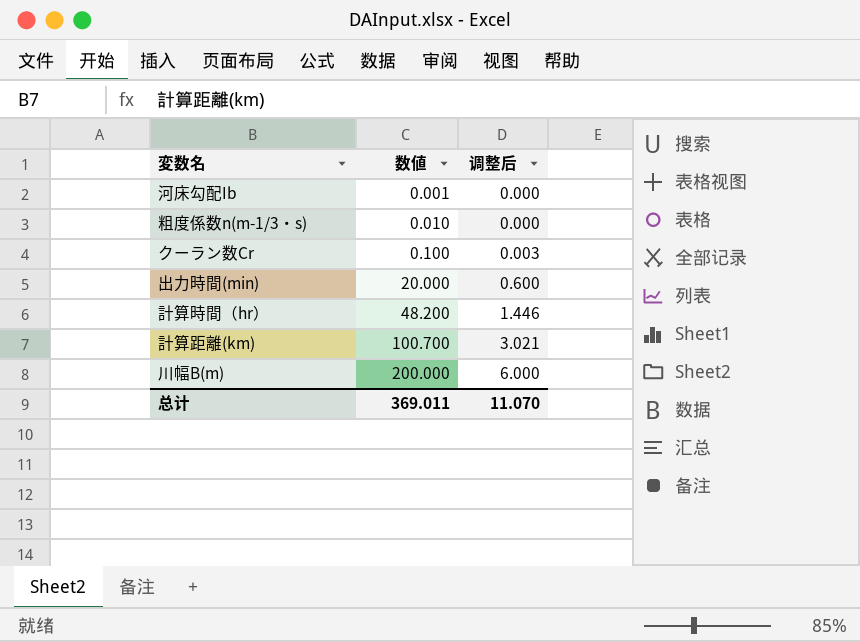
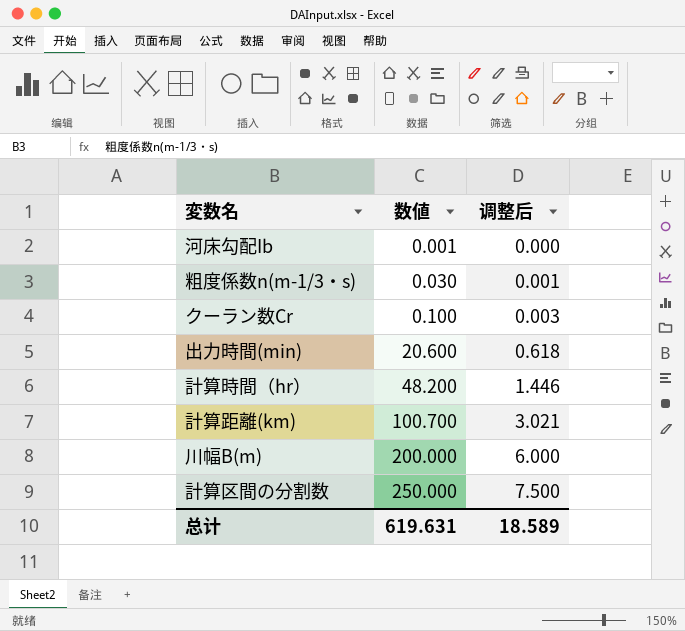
粗度係数n(m-1/3・s) | 数値: 0.010 -> 0.030
粗度係数n(m-1/3・s) | 调整后: 0.000 -> 0.001
出力時間(min) | 数値: 20.000 -> 20.600
出力時間(min) | 调整后: 0.600 -> 0.618
row 計算区間の分割数: none -> 250.000 | 7.500
总计 | 数値: 369.011 -> 619.631
总计 | 调整后: 11.070 -> 18.589

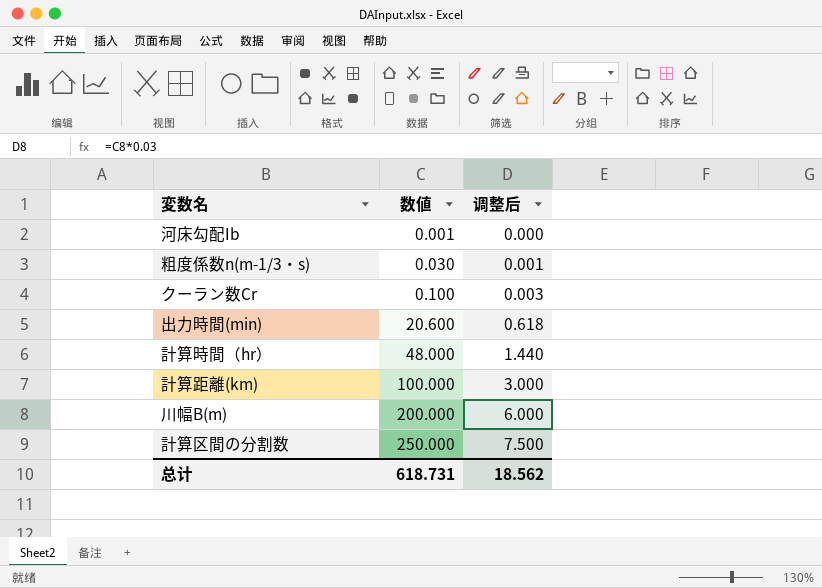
計算時間（hr） | 数値: 48.200 -> 48.000
計算時間（hr） | 调整后: 1.446 -> 1.440
計算距離(km) | 数値: 100.700 -> 100.000
計算距離(km) | 调整后: 3.021 -> 3.000
总计 | 数値: 619.631 -> 618.731
总计 | 调整后: 18.589 -> 18.562

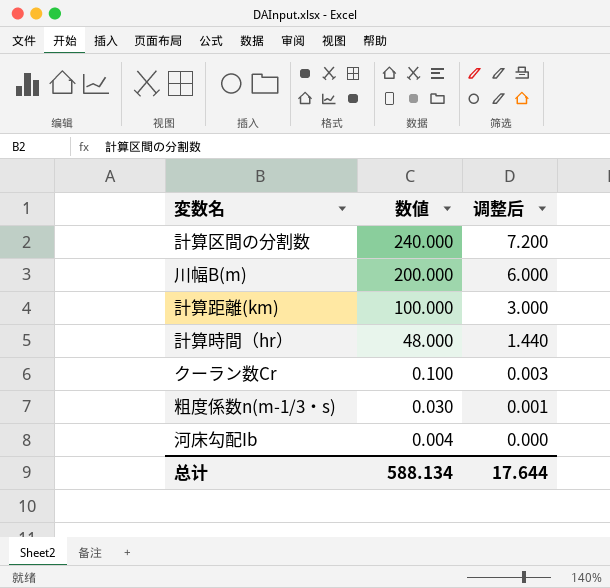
row order: 数値 ascending -> 数値 descending
row 出力時間(min): 20.600 | 0.618 -> none
計算区間の分割数 | 数値: 250.000 -> 240.000
計算区間の分割数 | 调整后: 7.500 -> 7.200
河床勾配Ib | 数値: 0.001 -> 0.004
总计 | 数値: 618.731 -> 588.134
总计 | 调整后: 18.562 -> 17.644

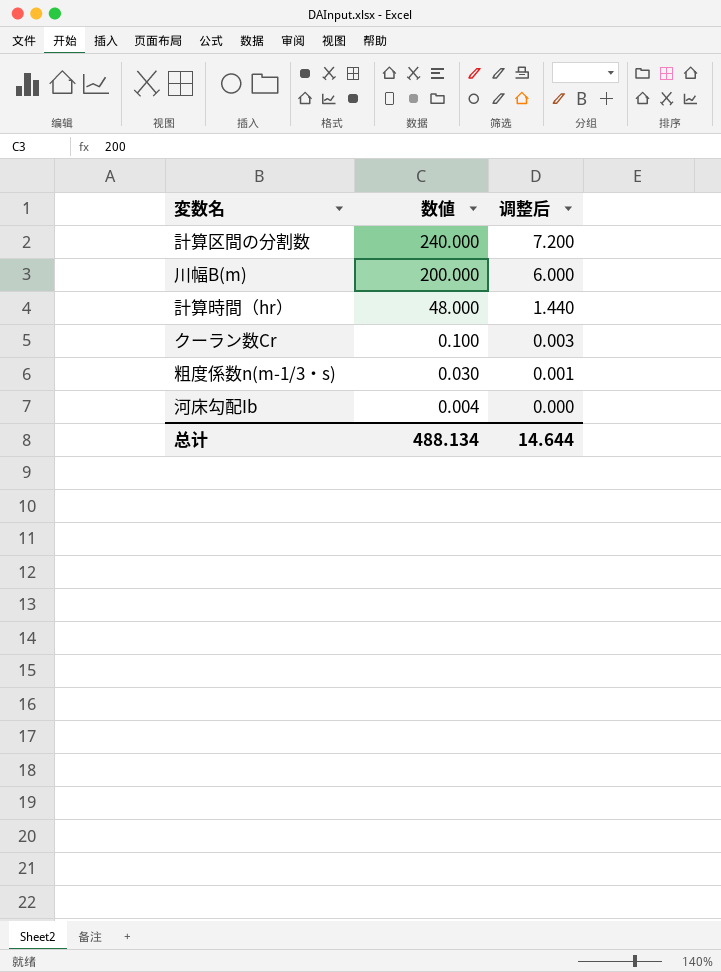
row 計算距離(km): 100.000 | 3.000 -> none
总计 | 数値: 588.134 -> 488.134
总计 | 调整后: 17.644 -> 14.644

